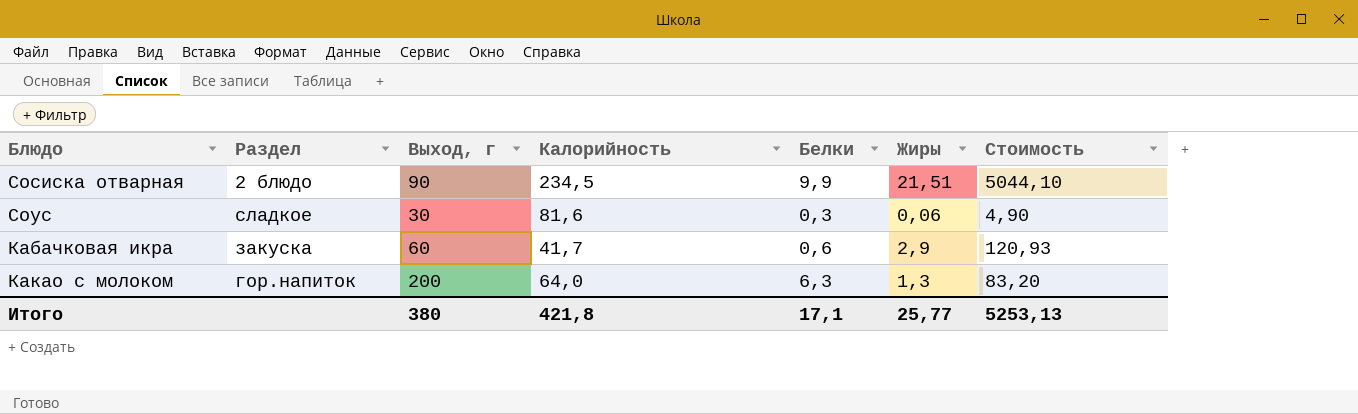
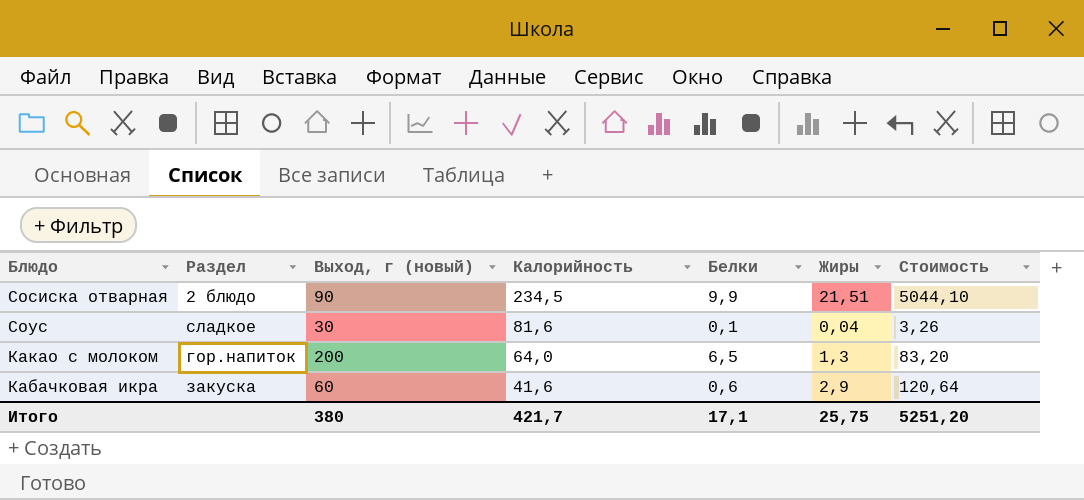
row order: none -> Калорийность descending
column name: Выход, г -> Выход, г (новый)
Соус | Белки: 0,3 -> 0,1
Соус | Жиры: 0,06 -> 0,04
Соус | Стоимость: 4,90 -> 3,26
Какао с молоком | Белки: 6,3 -> 6,5
Кабачковая икра | Калорийность: 41,7 -> 41,6
Кабачковая икра | Стоимость: 120,93 -> 120,64
Итого | Калорийность: 421,8 -> 421,7
Итого | Жиры: 25,77 -> 25,75
Итого | Стоимость: 5253,13 -> 5251,20

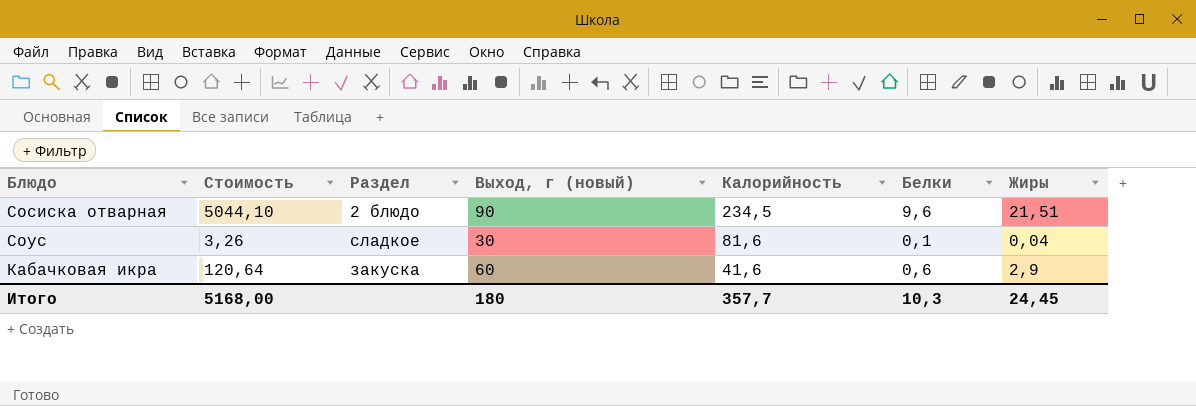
column Стоимость | position: 7 -> 2
row Какао с молоком: гор.напиток | 200 | 64,0 | 6,5 | 1,3 | 83,20 -> none
Сосиска отварная | Белки: 9,9 -> 9,6
Итого | Стоимость: 5251,20 -> 5168,00
Итого | Выход, г (новый): 380 -> 180
Итого | Калорийность: 421,7 -> 357,7
Итого | Белки: 17,1 -> 10,3
Итого | Жиры: 25,75 -> 24,45

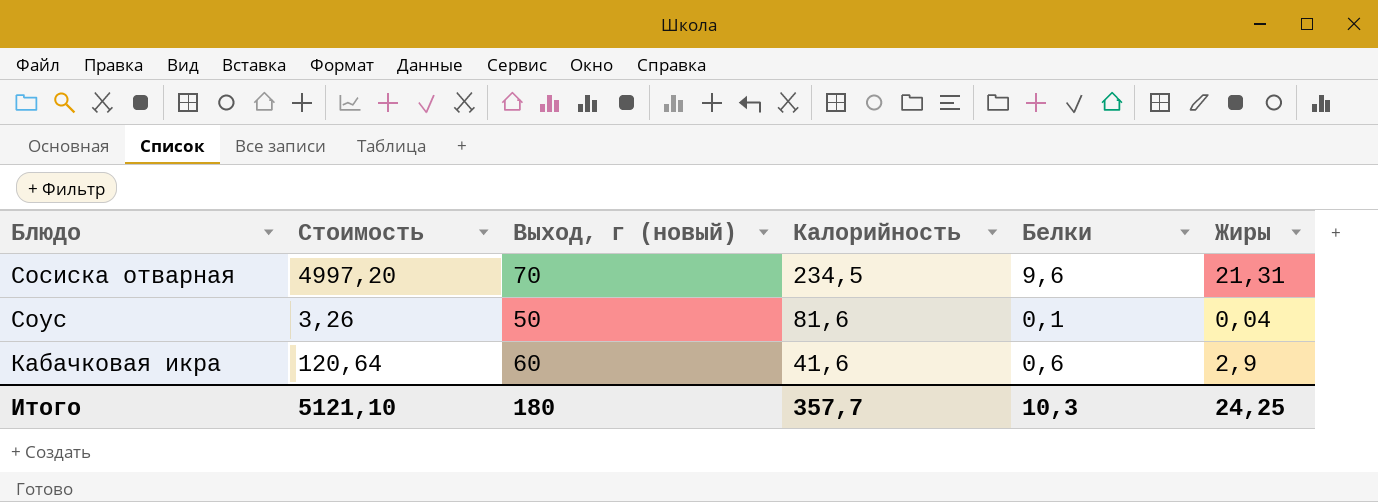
column Раздел | position: 3 -> none
Сосиска отварная | Стоимость: 5044,10 -> 4997,20
Сосиска отварная | Выход, г (новый): 90 -> 70
Сосиска отварная | Жиры: 21,51 -> 21,31
Соус | Выход, г (новый): 30 -> 50
Итого | Стоимость: 5168,00 -> 5121,10
Итого | Жиры: 24,45 -> 24,25

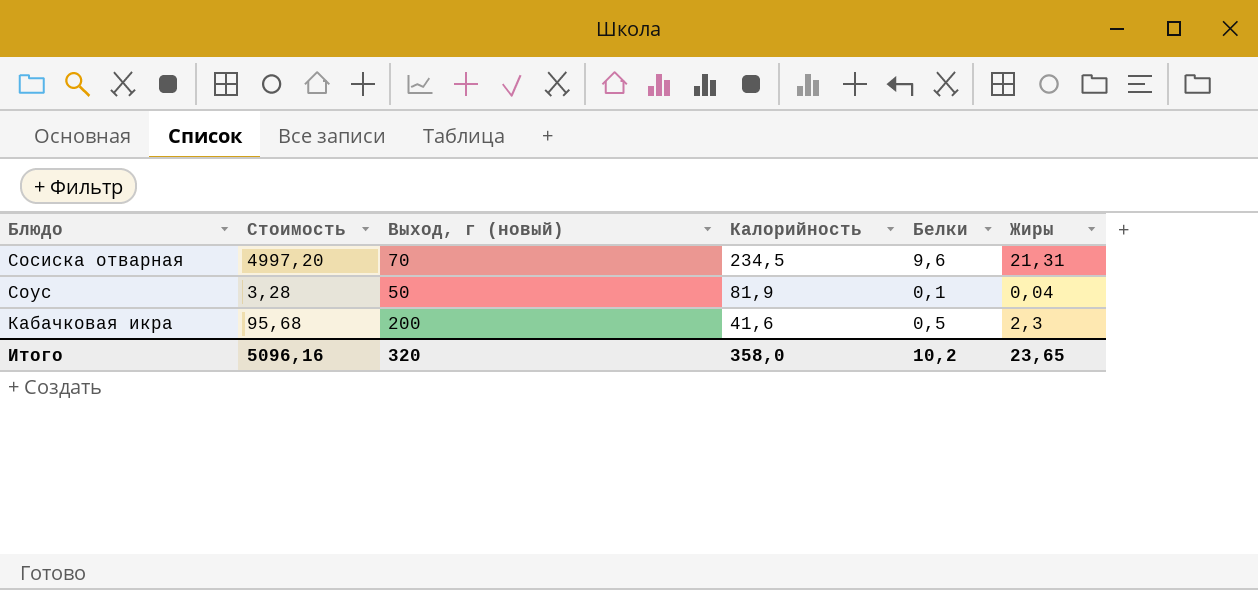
Соус | Стоимость: 3,26 -> 3,28
Соус | Калорийность: 81,6 -> 81,9
Кабачковая икра | Стоимость: 120,64 -> 95,68
Кабачковая икра | Выход, г (новый): 60 -> 200
Кабачковая икра | Белки: 0,6 -> 0,5
Кабачковая икра | Жиры: 2,9 -> 2,3
Итого | Стоимость: 5121,10 -> 5096,16
Итого | Выход, г (новый): 180 -> 320
Итого | Калорийность: 357,7 -> 358,0
Итого | Белки: 10,3 -> 10,2
Итого | Жиры: 24,25 -> 23,65

